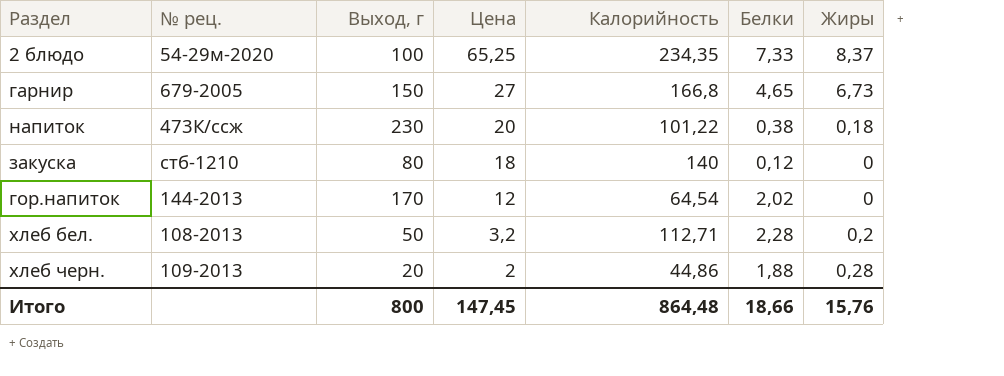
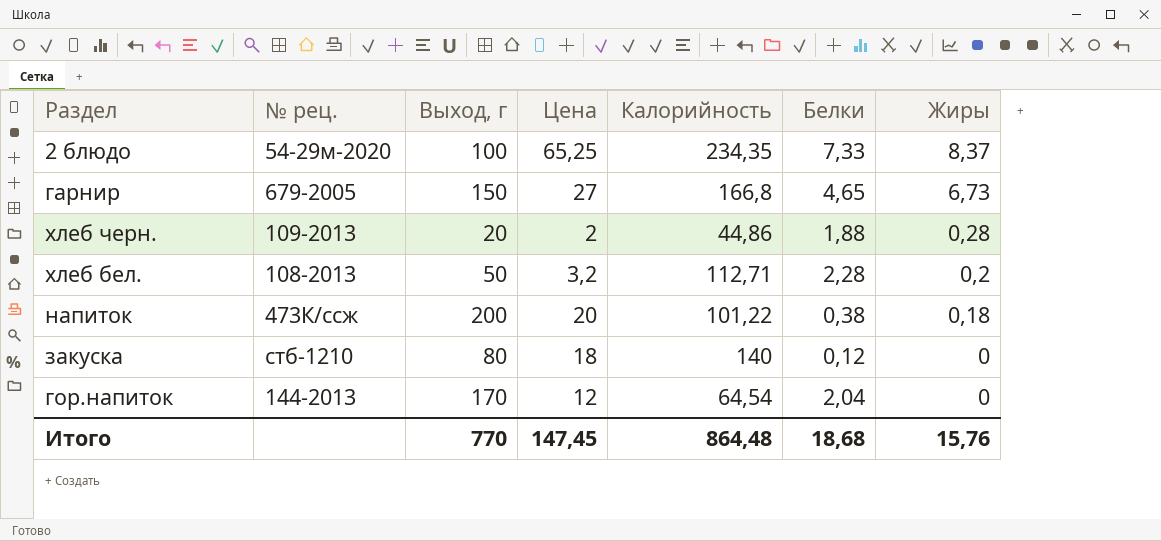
row order: Цена descending -> Жиры descending
напиток | Выход, г: 230 -> 200
гор.напиток | Белки: 2,02 -> 2,04
Итого | Выход, г: 800 -> 770
Итого | Белки: 18,66 -> 18,68

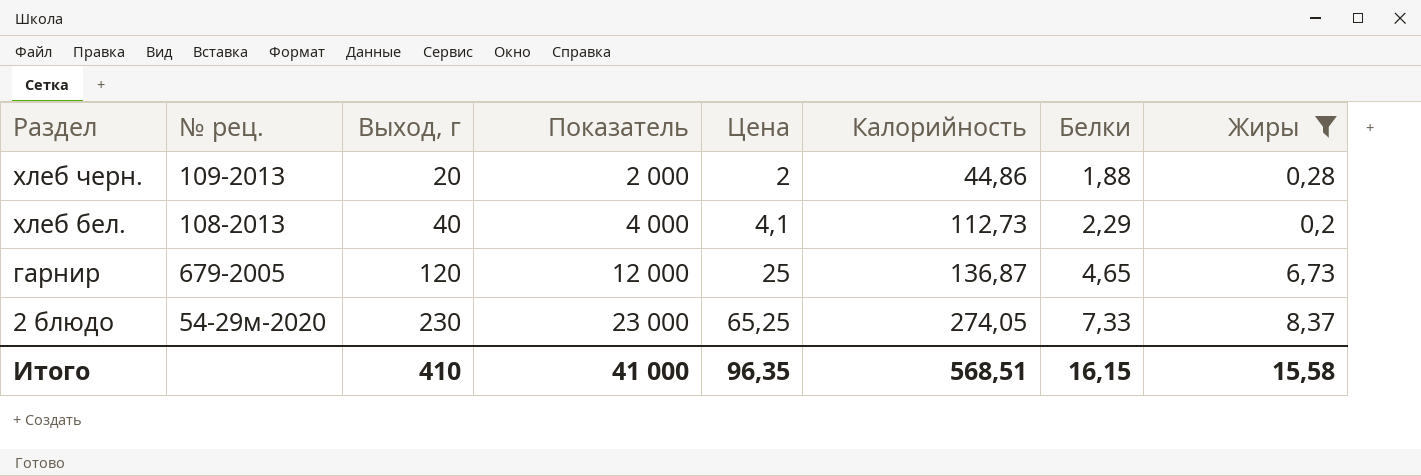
filter: none -> Жиры >= 0,2
row order: Жиры descending -> Раздел descending
column Показатель | formula: none -> [Выход, г] * 100
хлеб бел. | Выход, г: 50 -> 40
хлеб бел. | Цена: 3,2 -> 4,1
хлеб бел. | Калорийность: 112,71 -> 112,73
хлеб бел. | Белки: 2,28 -> 2,29
гарнир | Выход, г: 150 -> 120
гарнир | Цена: 27 -> 25
гарнир | Калорийность: 166,8 -> 136,87
2 блюдо | Выход, г: 100 -> 230
2 блюдо | Калорийность: 234,35 -> 274,05
Итого | Выход, г: 770 -> 410
Итого | Цена: 147,45 -> 96,35
Итого | Калорийность: 864,48 -> 568,51
Итого | Белки: 18,68 -> 16,15
Итого | Жиры: 15,76 -> 15,58

